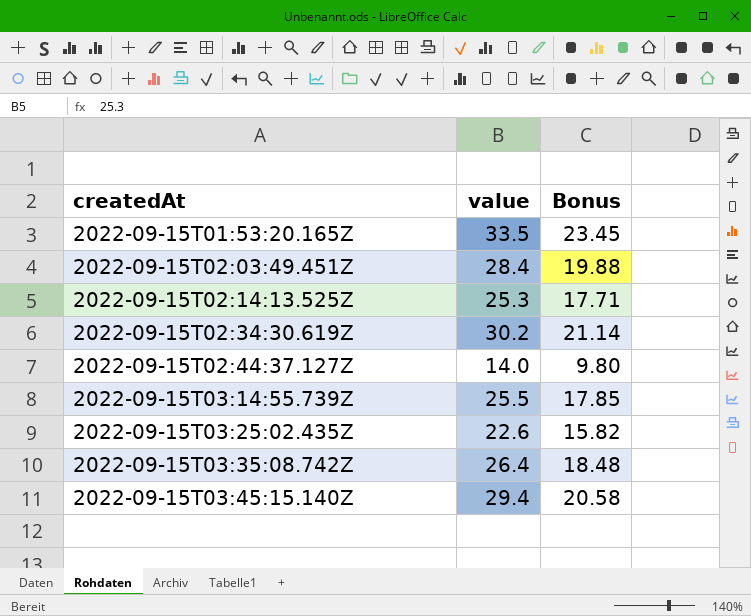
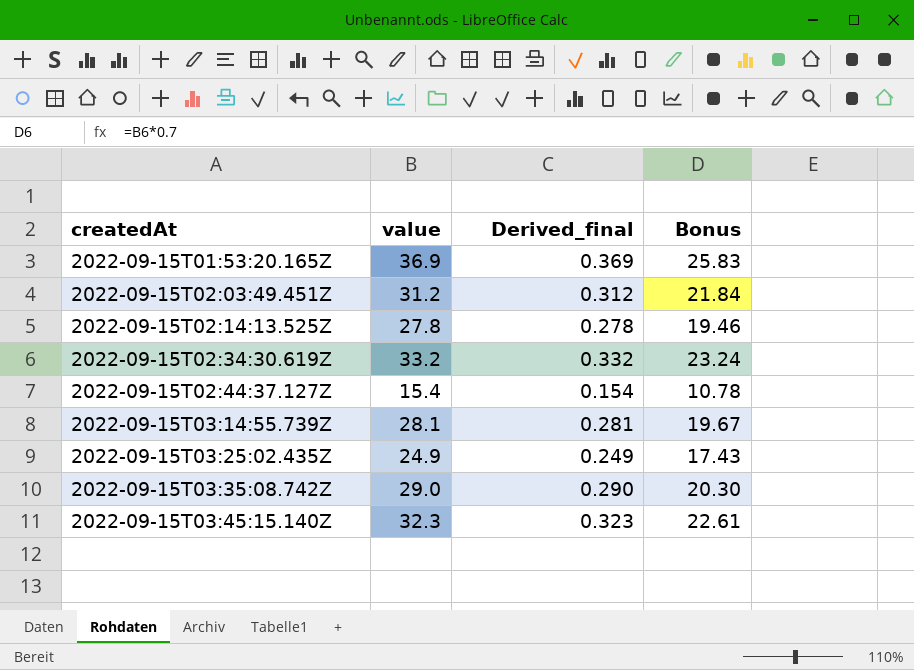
column Derived_final | formula: none -> [value] * 0.01
2022-09-15T01:53:20.165Z | value: 33.5 -> 36.9
2022-09-15T01:53:20.165Z | Bonus: 23.45 -> 25.83
2022-09-15T02:03:49.451Z | value: 28.4 -> 31.2
2022-09-15T02:03:49.451Z | Bonus: 19.88 -> 21.84
2022-09-15T02:14:13.525Z | value: 25.3 -> 27.8
2022-09-15T02:14:13.525Z | Bonus: 17.71 -> 19.46
2022-09-15T02:34:30.619Z | value: 30.2 -> 33.2
2022-09-15T02:34:30.619Z | Bonus: 21.14 -> 23.24
2022-09-15T02:44:37.127Z | value: 14.0 -> 15.4
2022-09-15T02:44:37.127Z | Bonus: 9.80 -> 10.78
2022-09-15T03:14:55.739Z | value: 25.5 -> 28.1
2022-09-15T03:14:55.739Z | Bonus: 17.85 -> 19.67
2022-09-15T03:25:02.435Z | value: 22.6 -> 24.9
2022-09-15T03:25:02.435Z | Bonus: 15.82 -> 17.43
2022-09-15T03:35:08.742Z | value: 26.4 -> 29.0
2022-09-15T03:35:08.742Z | Bonus: 18.48 -> 20.30
2022-09-15T03:45:15.140Z | value: 29.4 -> 32.3
2022-09-15T03:45:15.140Z | Bonus: 20.58 -> 22.61

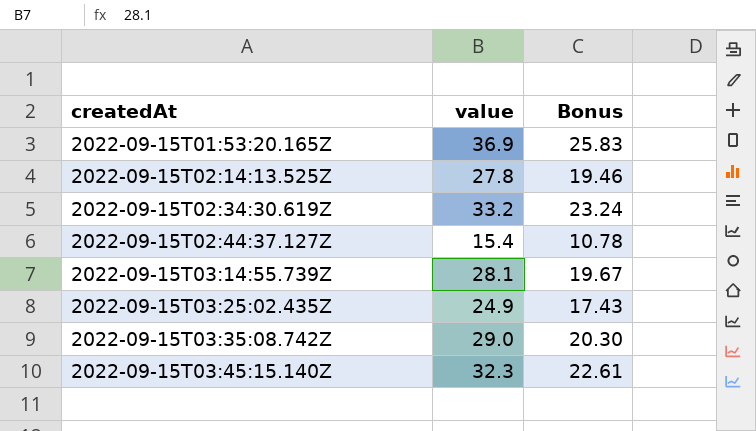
column Derived_final | formula: [value] * 0.01 -> none
row 2022-09-15T02:03:49.451Z: 31.2 | 0.312 | 21.84 -> none

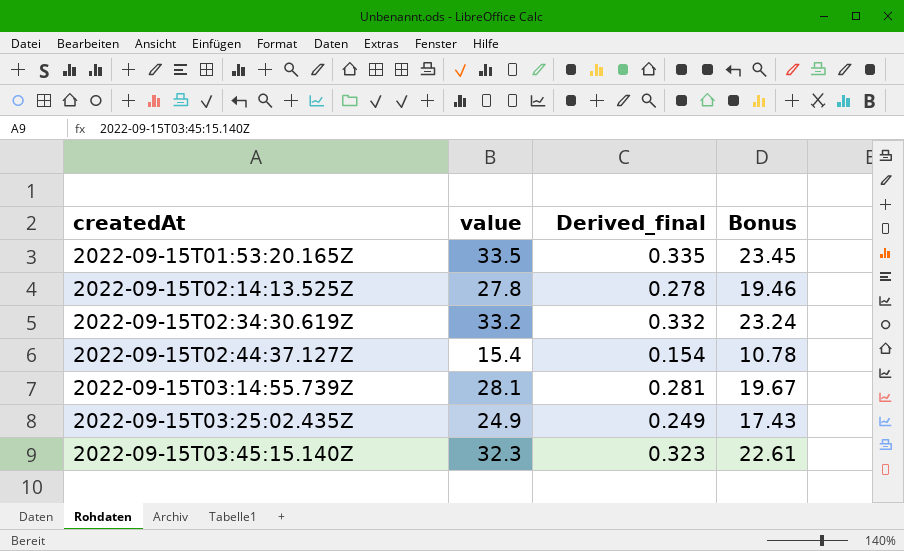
column Derived_final | formula: none -> [value] * 0.01
row 2022-09-15T03:35:08.742Z: 29.0 | 20.30 -> none
2022-09-15T01:53:20.165Z | value: 36.9 -> 33.5
2022-09-15T01:53:20.165Z | Bonus: 25.83 -> 23.45

